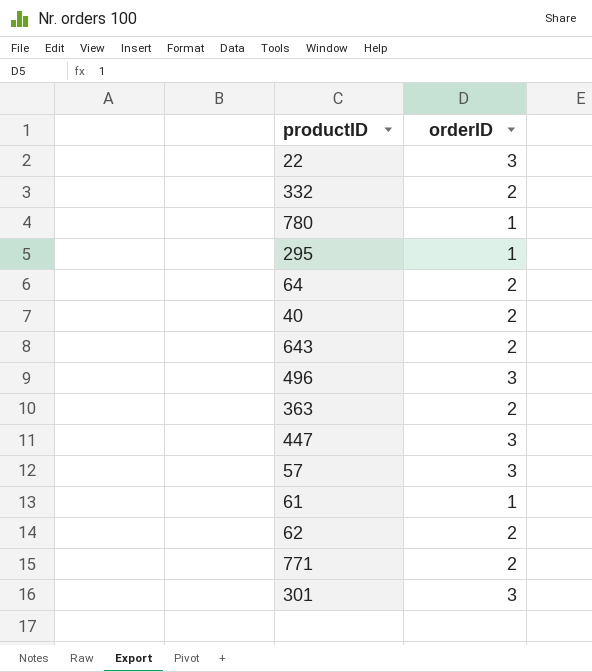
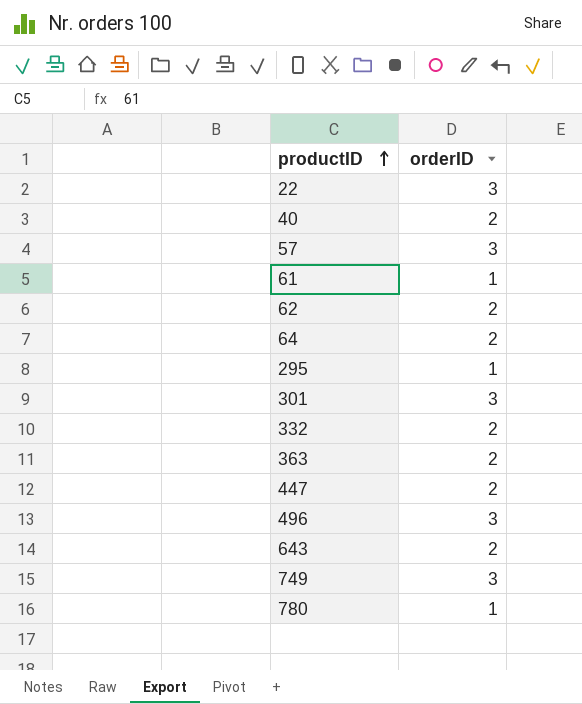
row order: none -> productID ascending
row 771: 2 -> none
447 | orderID: 3 -> 2
row 749: none -> 3

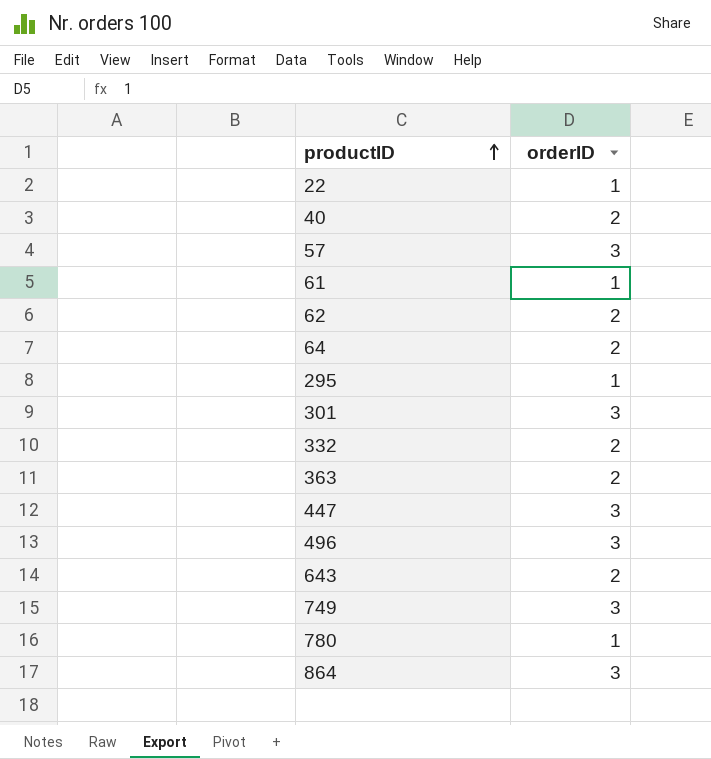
22 | orderID: 3 -> 1
447 | orderID: 2 -> 3
row 864: none -> 3

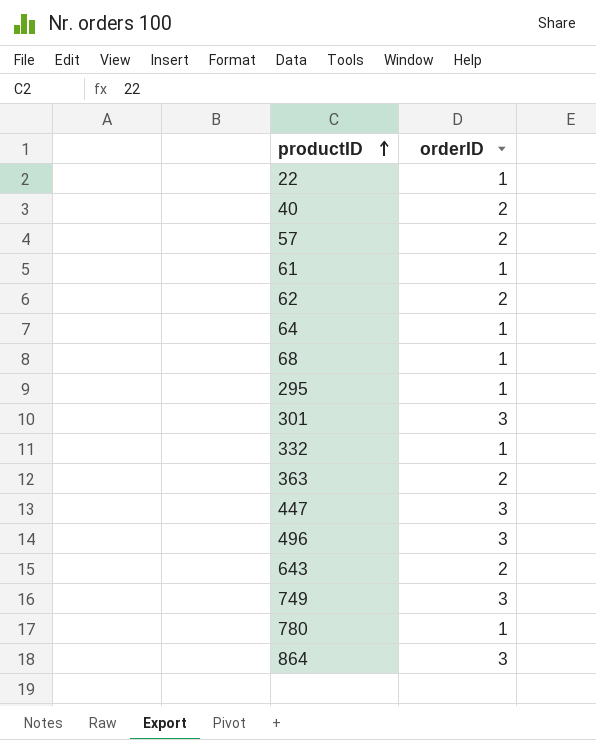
57 | orderID: 3 -> 2
64 | orderID: 2 -> 1
row 68: none -> 1
332 | orderID: 2 -> 1

